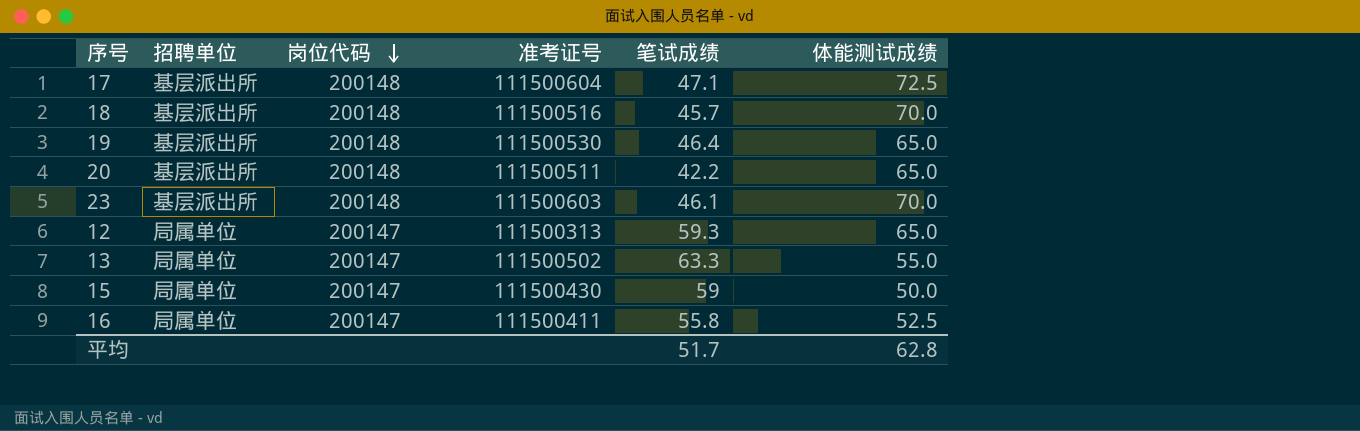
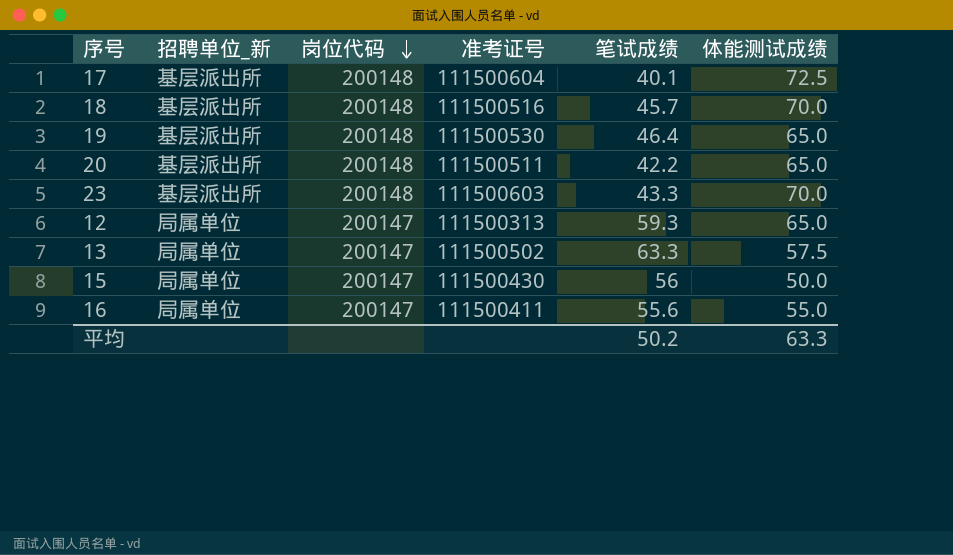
column name: 招聘单位 -> 招聘单位_新
17 | 笔试成绩: 47.1 -> 40.1
23 | 笔试成绩: 46.1 -> 43.3
13 | 体能测试成绩: 55.0 -> 57.5
15 | 笔试成绩: 59 -> 56
16 | 笔试成绩: 55.8 -> 55.6
16 | 体能测试成绩: 52.5 -> 55.0
平均 | 笔试成绩: 51.7 -> 50.2
平均 | 体能测试成绩: 62.8 -> 63.3

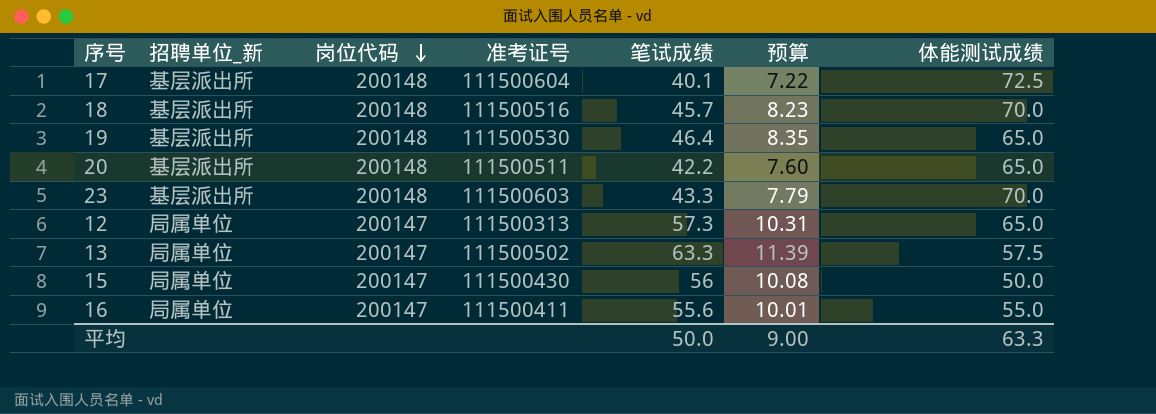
column 预算 | formula: none -> [笔试成绩] * 0.18
12 | 笔试成绩: 59.3 -> 57.3
平均 | 笔试成绩: 50.2 -> 50.0

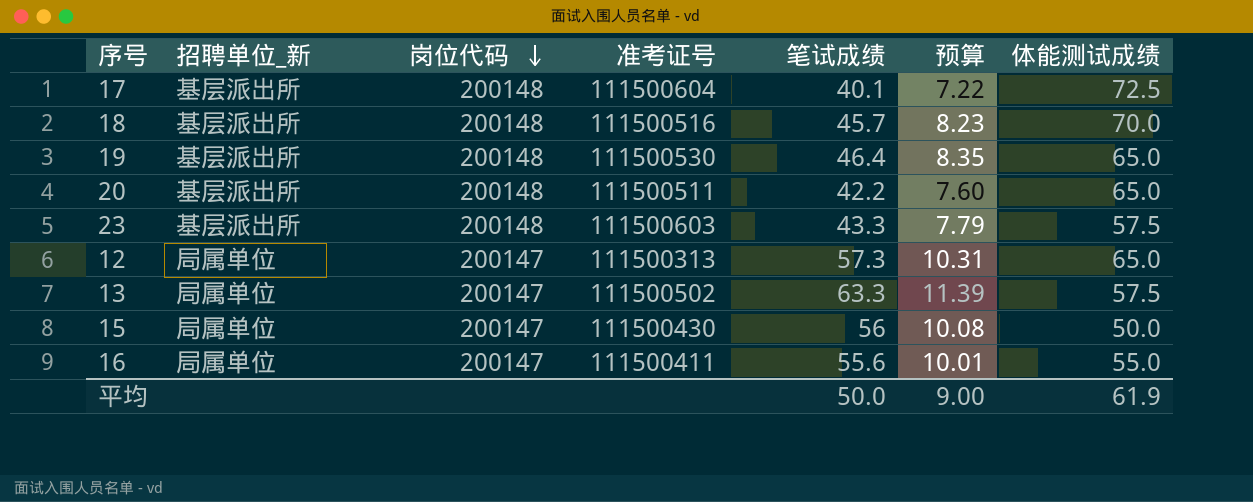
23 | 体能测试成绩: 70.0 -> 57.5
平均 | 体能测试成绩: 63.3 -> 61.9

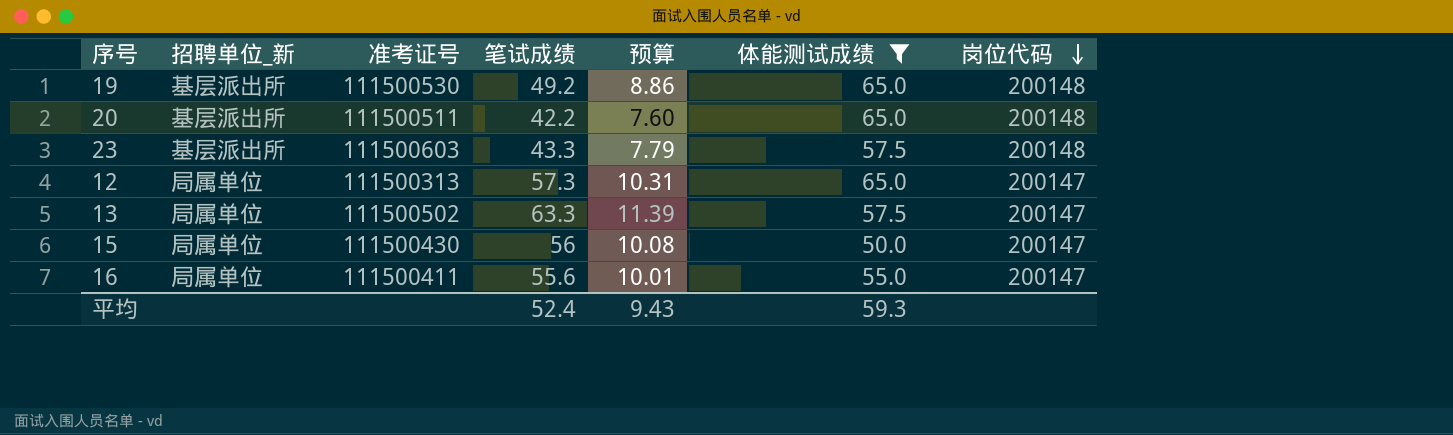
filter: none -> 体能测试成绩 <= 65.0
column 岗位代码 | position: 3 -> 7
19 | 笔试成绩: 46.4 -> 49.2
19 | 预算: 8.35 -> 8.86
平均 | 笔试成绩: 50.0 -> 52.4
平均 | 预算: 9.00 -> 9.43
平均 | 体能测试成绩: 61.9 -> 59.3

